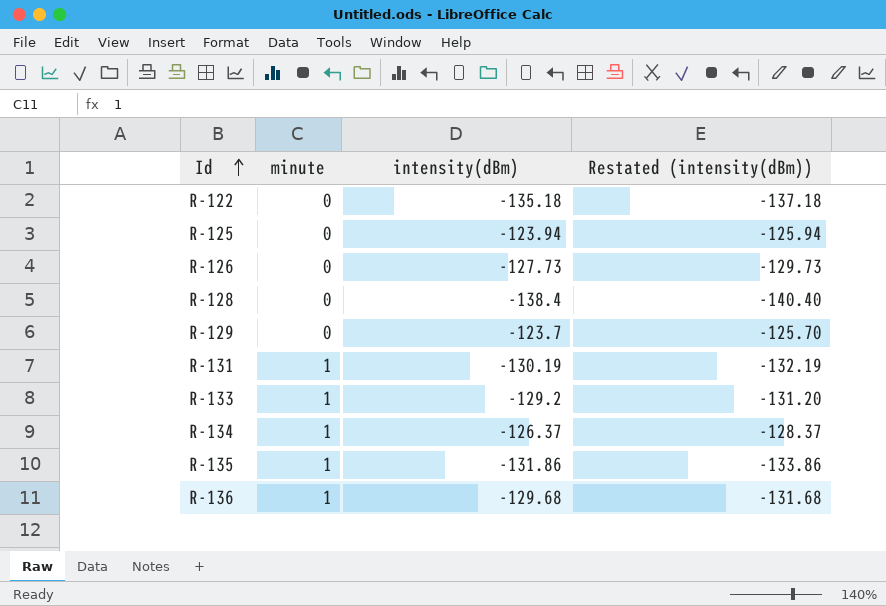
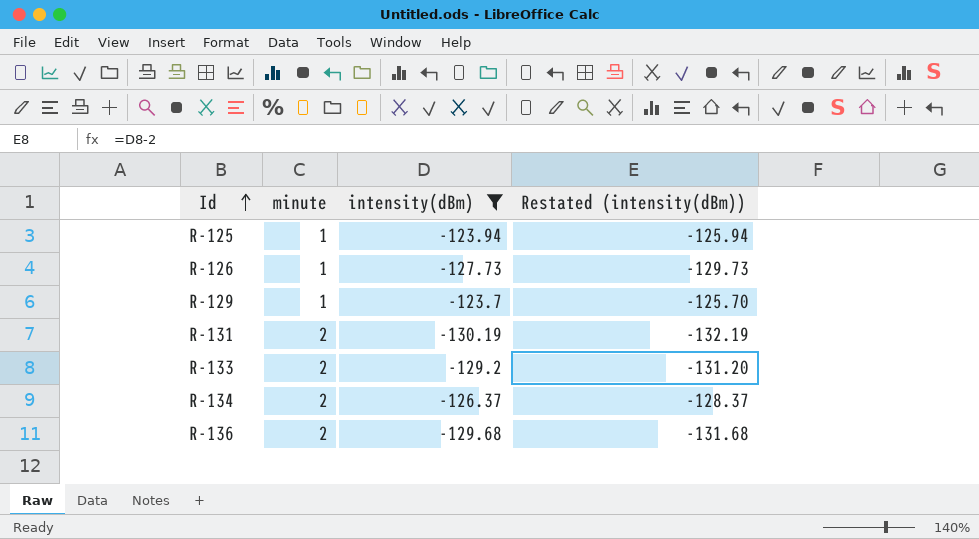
filter: none -> intensity(dBm) >= -130.19
R-125 | minute: 0 -> 1
R-126 | minute: 0 -> 1
R-129 | minute: 0 -> 1
R-131 | minute: 1 -> 2
R-133 | minute: 1 -> 2
R-134 | minute: 1 -> 2
R-136 | minute: 1 -> 2

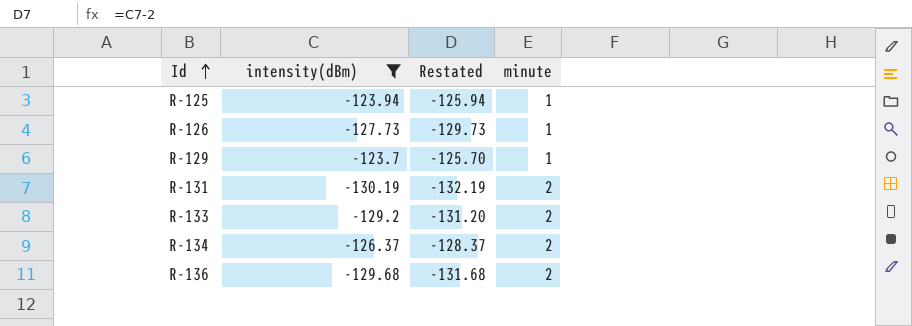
column name: Restated (intensity(dBm)) -> Restated
column minute | position: 2 -> 4

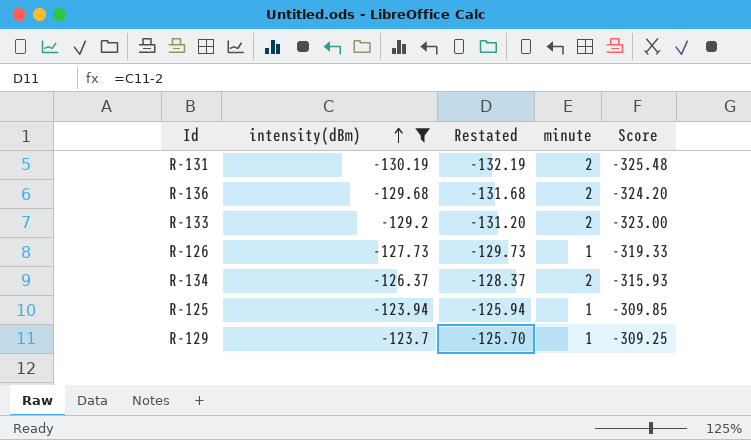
row order: Id ascending -> intensity(dBm) ascending
column Score | formula: none -> [intensity(dBm)] * 2.5

